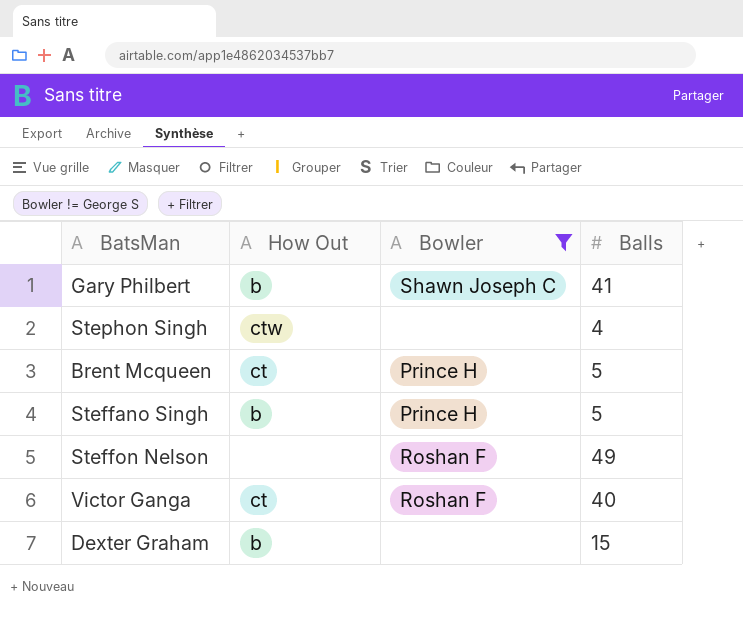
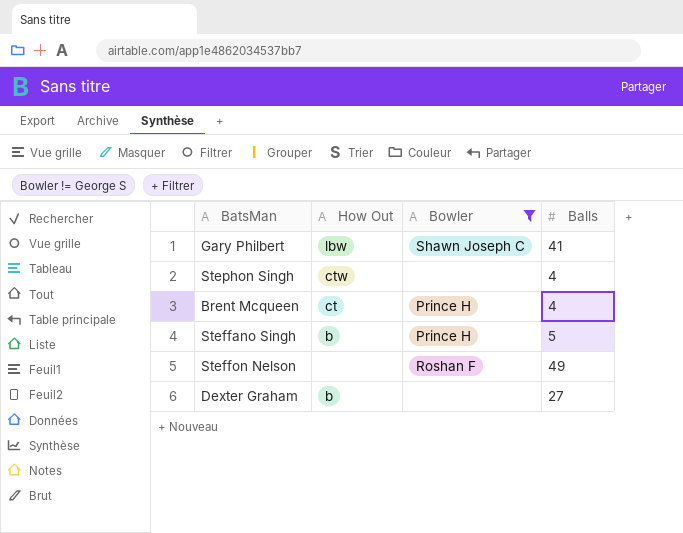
row Victor Ganga: ct | Roshan F | 40 -> none
Gary Philbert | How Out: b -> lbw
Brent Mcqueen | Balls: 5 -> 4
Dexter Graham | Balls: 15 -> 27

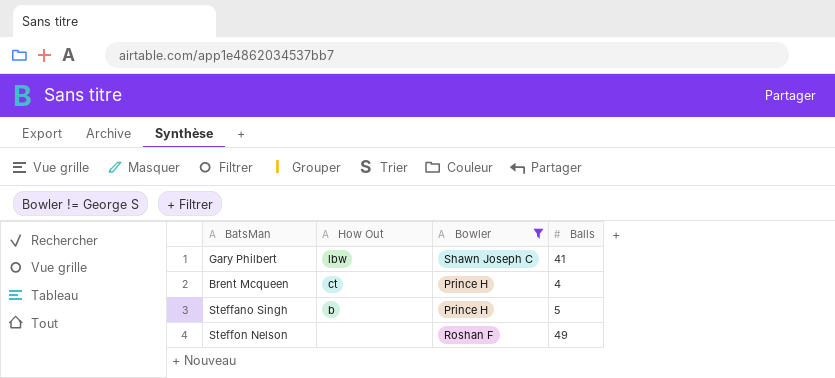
row Stephon Singh: ctw | none | 4 -> none
row Dexter Graham: b | none | 27 -> none

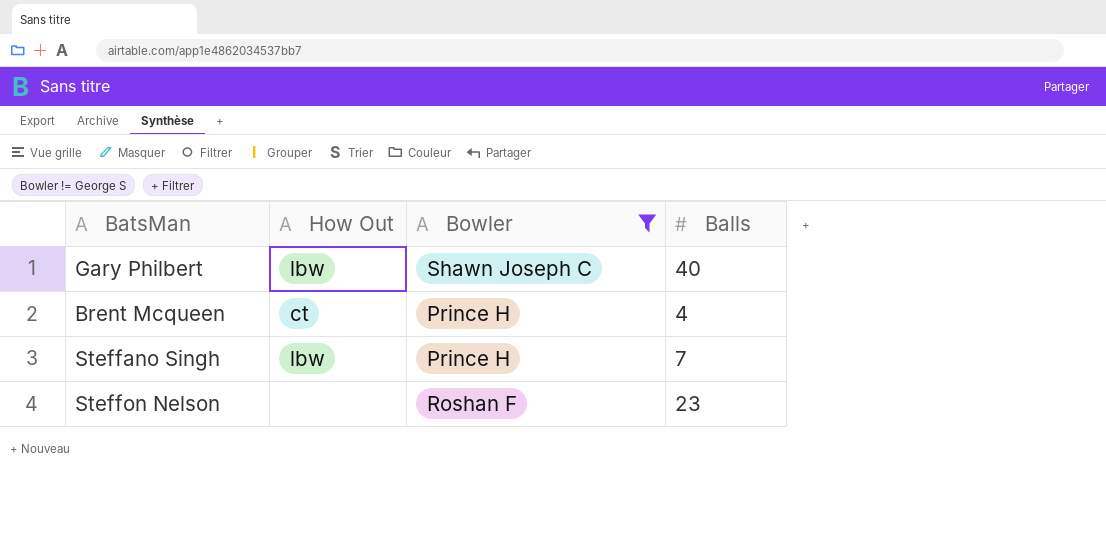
Gary Philbert | Balls: 41 -> 40
Steffano Singh | How Out: b -> lbw
Steffano Singh | Balls: 5 -> 7
Steffon Nelson | Balls: 49 -> 23

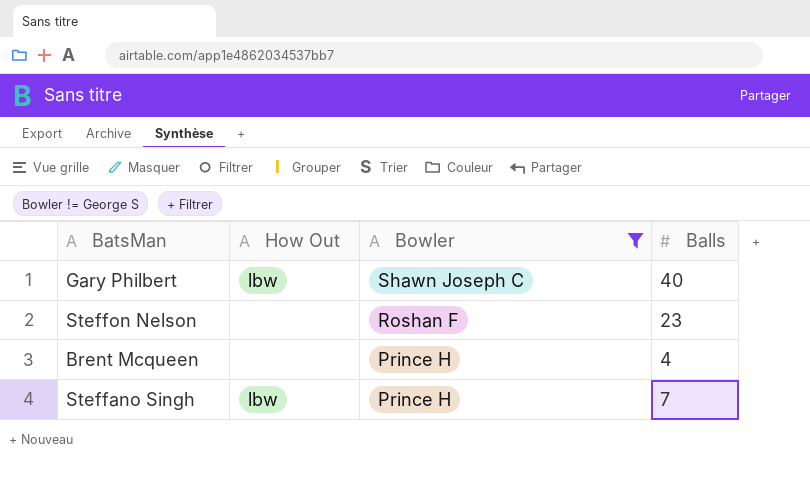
row order: none -> Bowler descending
Brent Mcqueen | How Out: ct -> none

